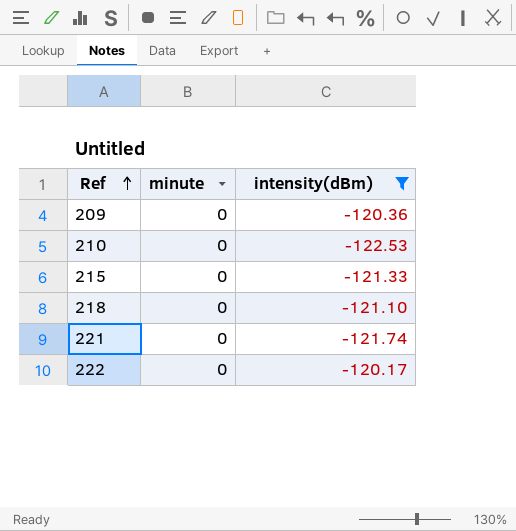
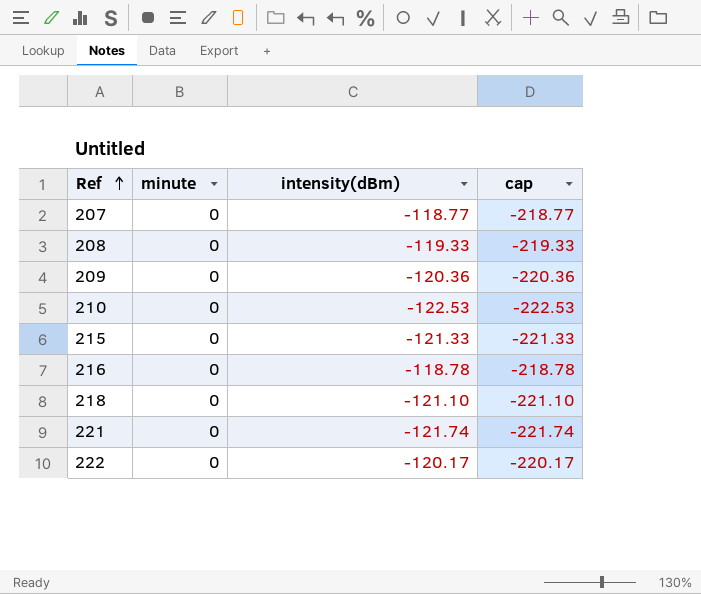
filter: intensity(dBm) <= -120.17 -> none
column cap | formula: none -> [intensity(dBm)] - 100

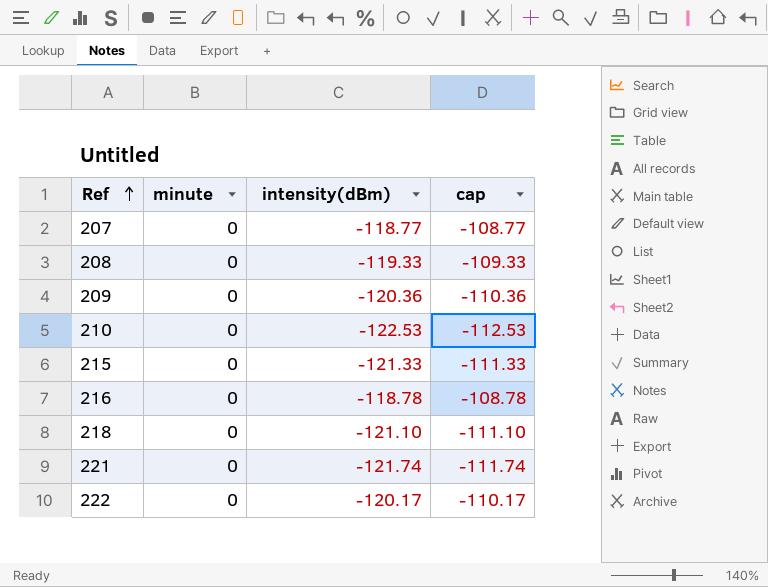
column cap | formula: [intensity(dBm)] - 100 -> [intensity(dBm)] + 10

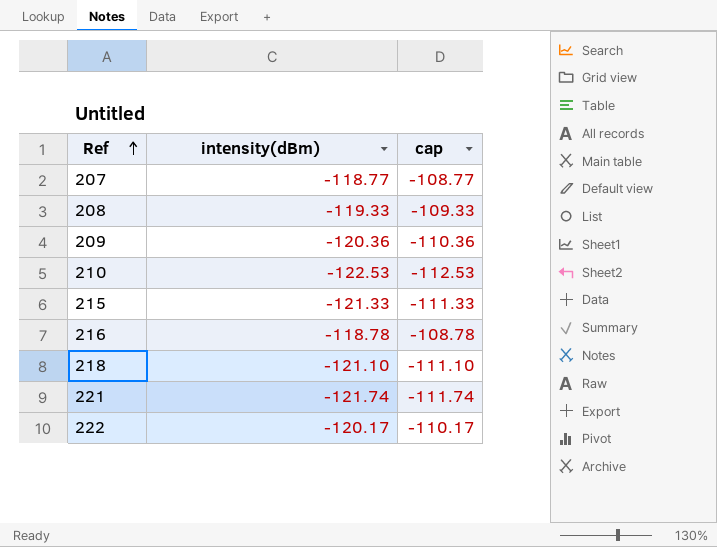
column minute | position: 2 -> none

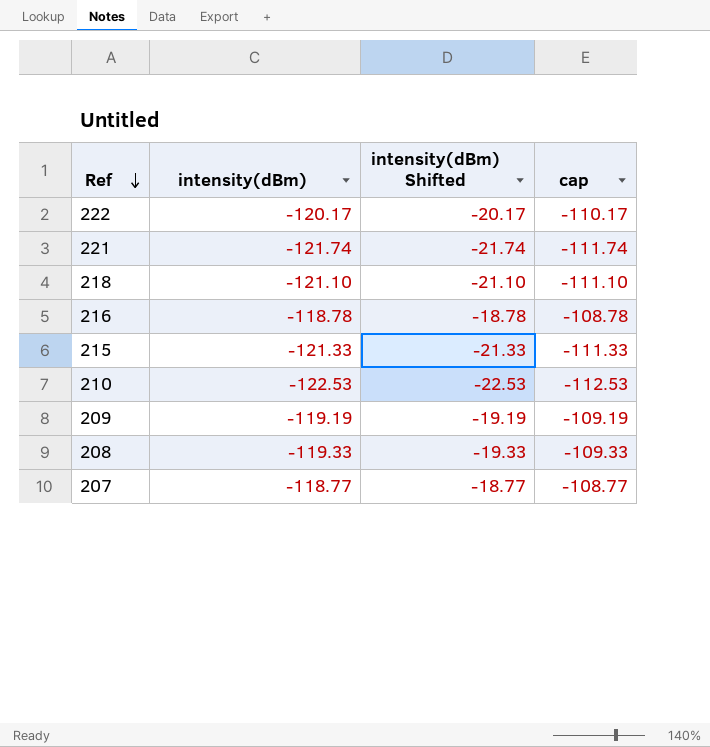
row order: Ref ascending -> Ref descending
column intensity(dBm) Shifted | formula: none -> [intensity(dBm)] + 100
209 | intensity(dBm): -120.36 -> -119.19
209 | cap: -110.36 -> -109.19

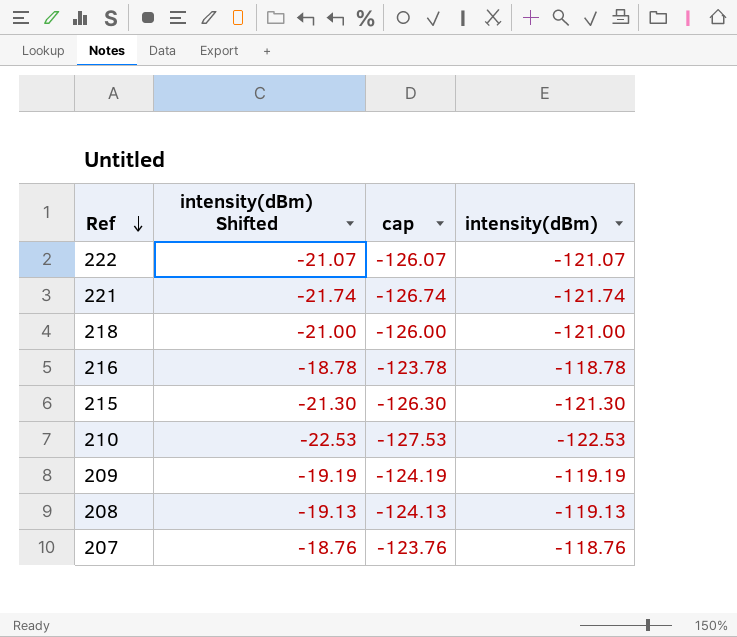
column cap | formula: [intensity(dBm)] + 10 -> [intensity(dBm)] - 5
column intensity(dBm) | position: 2 -> 4
222 | intensity(dBm) Shifted: -20.17 -> -21.07
222 | intensity(dBm): -120.17 -> -121.07
218 | intensity(dBm) Shifted: -21.10 -> -21.00
218 | intensity(dBm): -121.10 -> -121.00
215 | intensity(dBm) Shifted: -21.33 -> -21.30
215 | intensity(dBm): -121.33 -> -121.30
208 | intensity(dBm) Shifted: -19.33 -> -19.13
208 | intensity(dBm): -119.33 -> -119.13
207 | intensity(dBm) Shifted: -18.77 -> -18.76
207 | intensity(dBm): -118.77 -> -118.76

